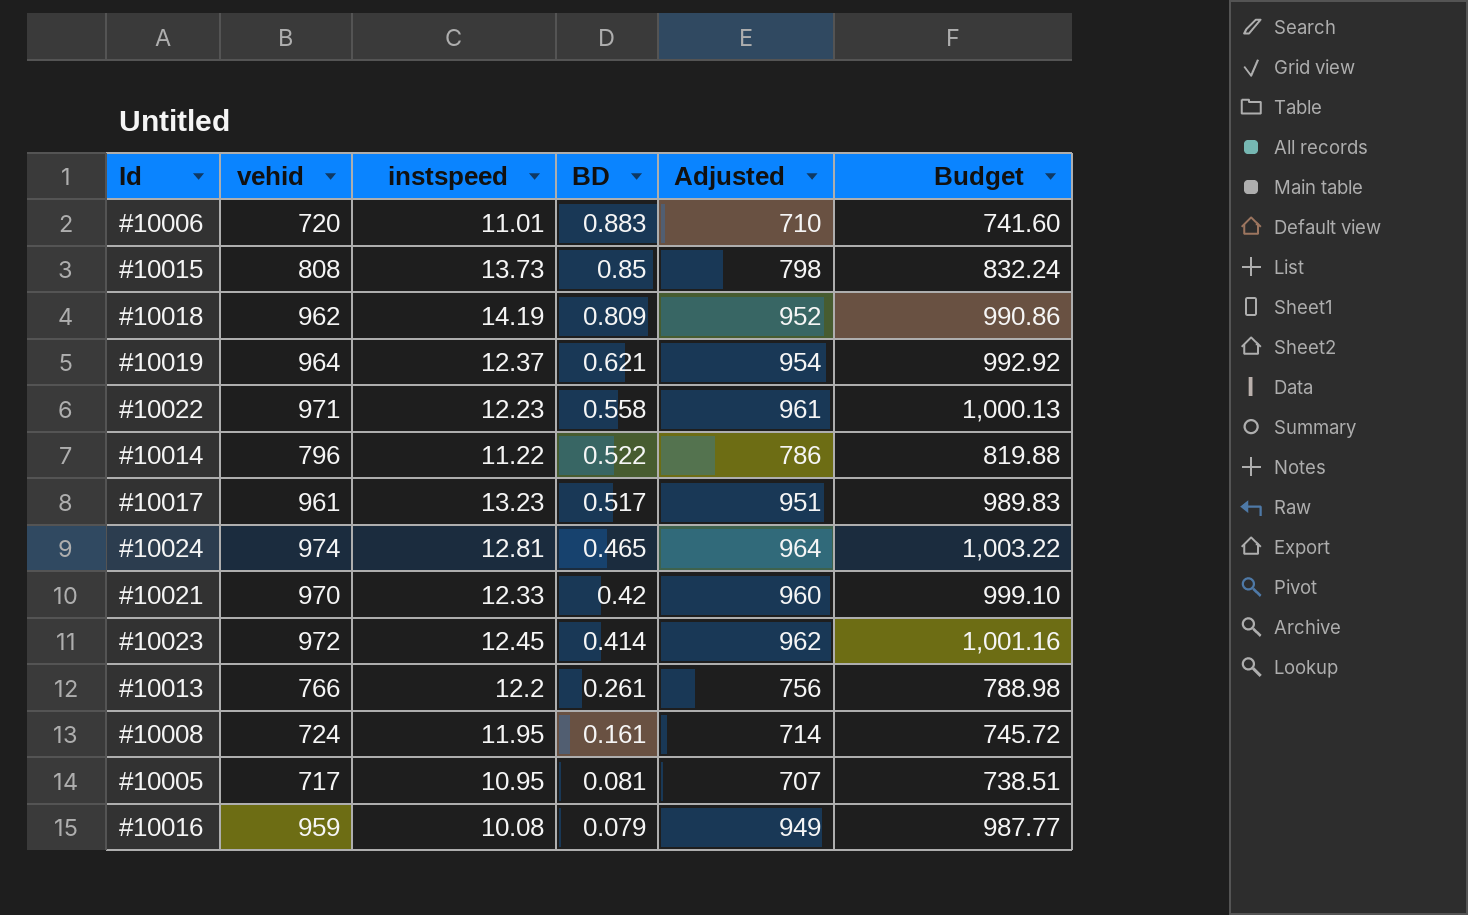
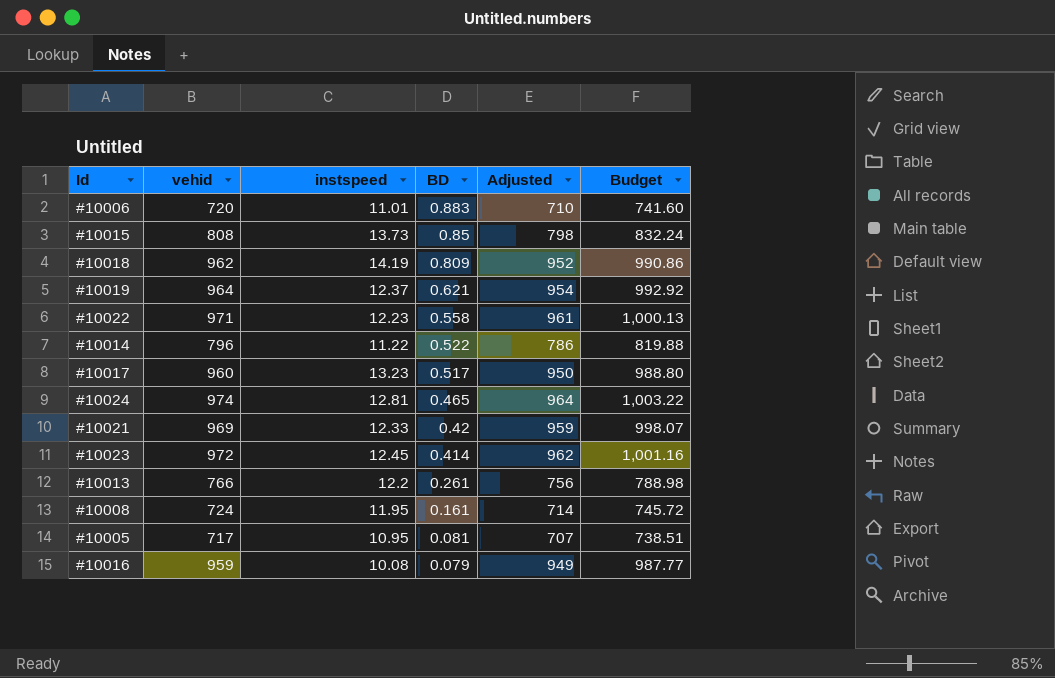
#10017 | vehid: 961 -> 960
#10017 | Adjusted: 951 -> 950
#10017 | Budget: 989.83 -> 988.80
#10021 | vehid: 970 -> 969
#10021 | Adjusted: 960 -> 959
#10021 | Budget: 999.10 -> 998.07

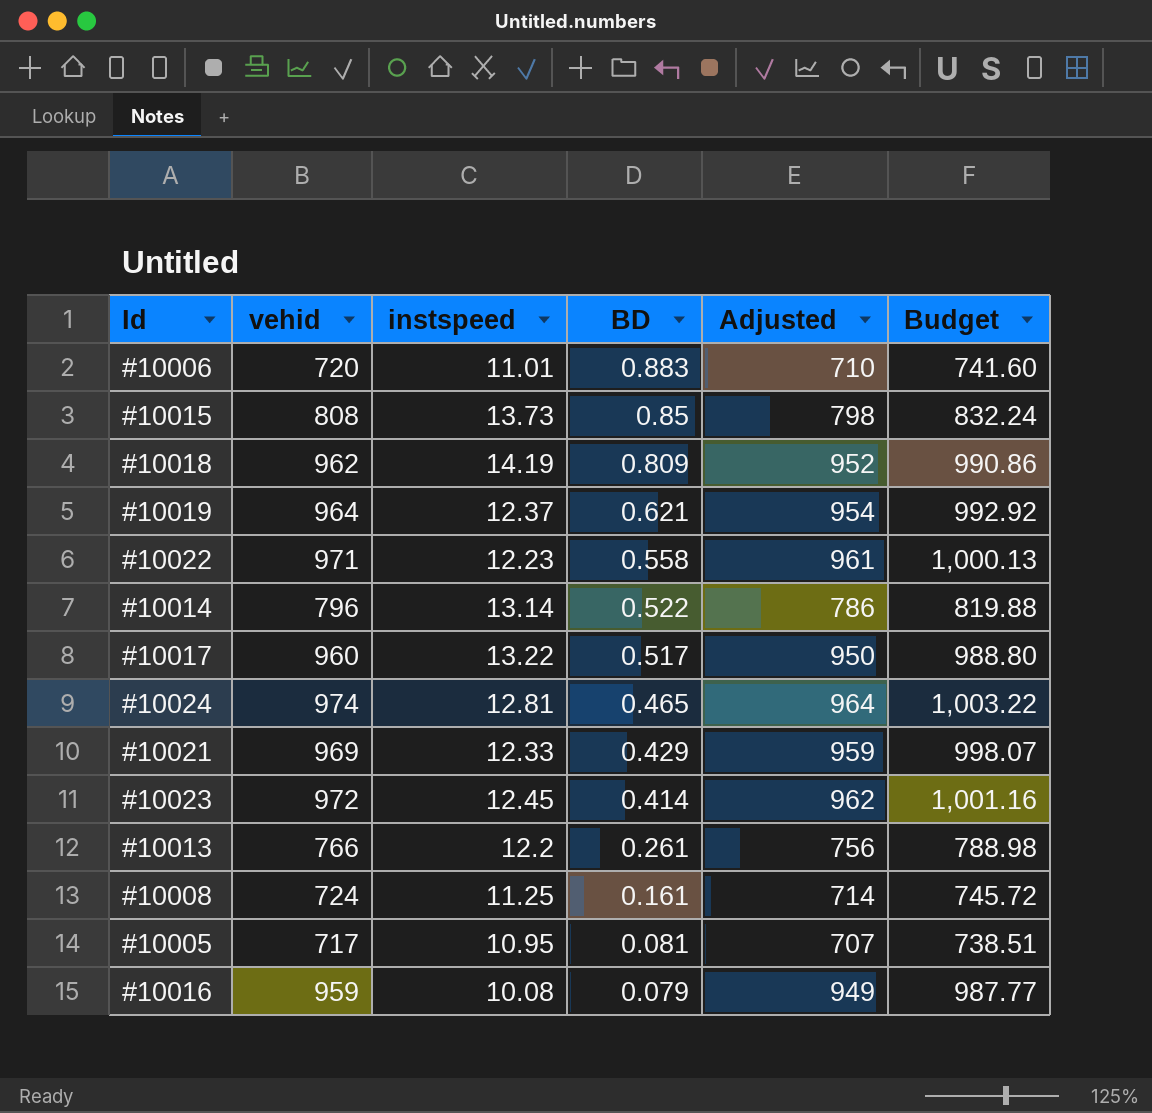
#10014 | instspeed: 11.22 -> 13.14
#10017 | instspeed: 13.23 -> 13.22
#10021 | BD: 0.42 -> 0.429
#10008 | instspeed: 11.95 -> 11.25

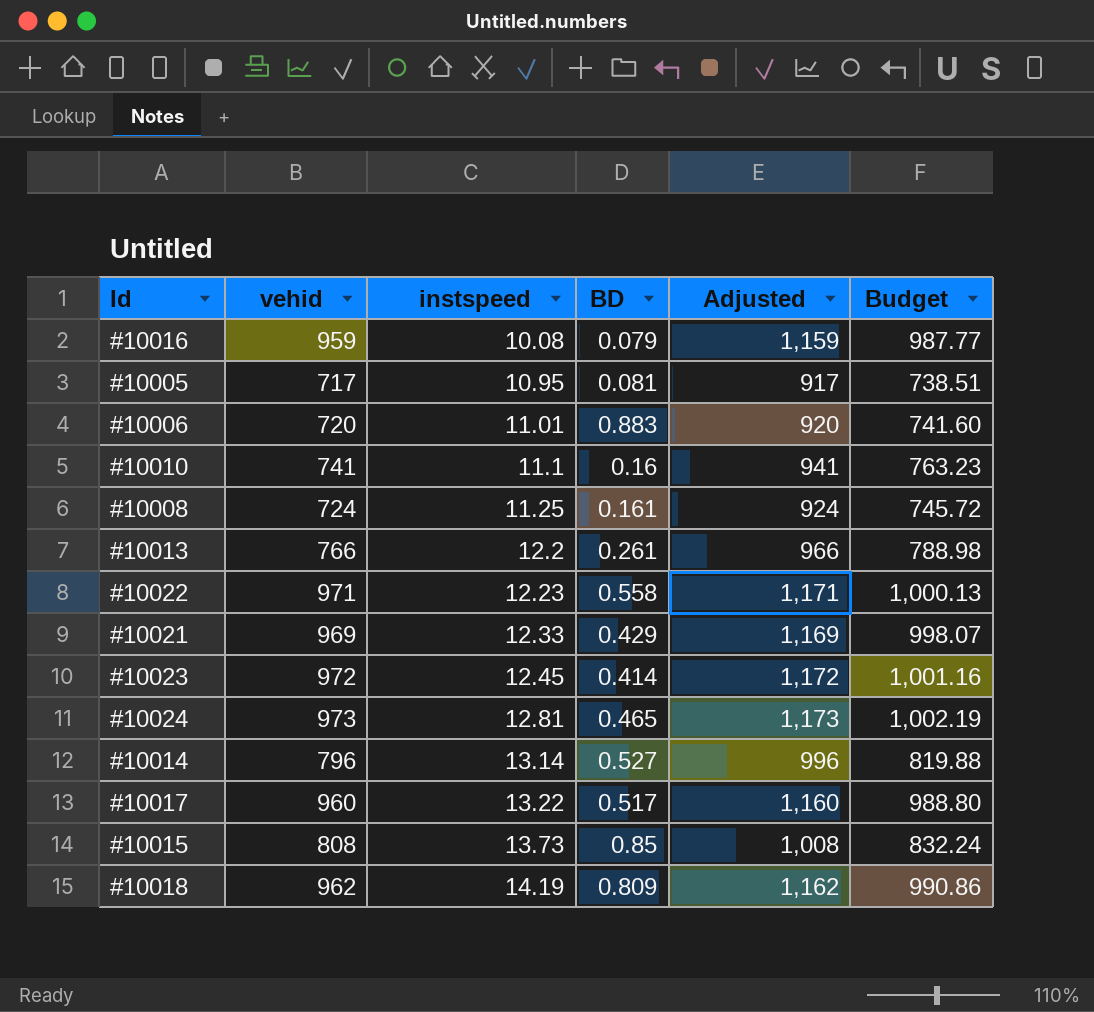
row order: BD descending -> instspeed ascending
column Adjusted | formula: [vehid] - 10 -> [vehid] + 200
row #10019: 964 | 12.37 | 0.621 | 954 | 992.92 -> none
row #10010: none -> 741 | 11.1 | 0.16 | 941 | 763.23
#10024 | vehid: 974 -> 973
#10024 | Budget: 1,003.22 -> 1,002.19
#10014 | BD: 0.522 -> 0.527

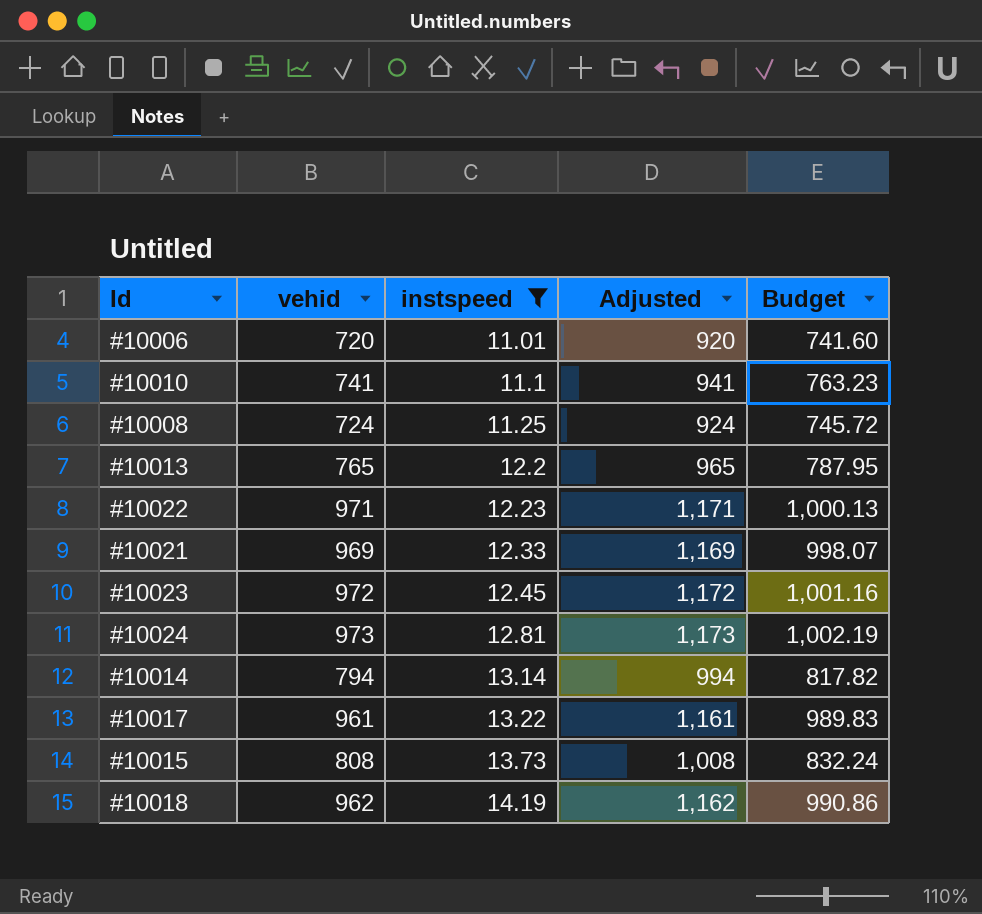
filter: none -> instspeed >= 11.01
column BD | position: 4 -> none
#10013 | vehid: 766 -> 765
#10013 | Adjusted: 966 -> 965
#10013 | Budget: 788.98 -> 787.95
#10014 | vehid: 796 -> 794
#10014 | Adjusted: 996 -> 994
#10014 | Budget: 819.88 -> 817.82
#10017 | vehid: 960 -> 961
#10017 | Adjusted: 1,160 -> 1,161
#10017 | Budget: 988.80 -> 989.83

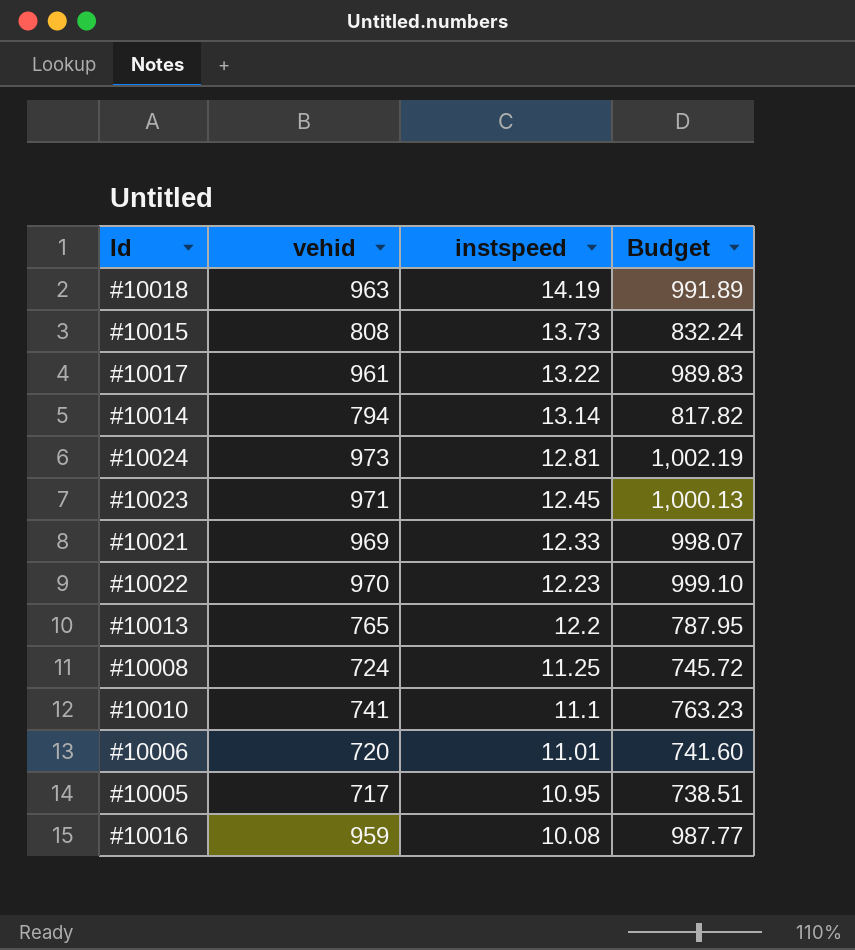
filter: instspeed >= 11.01 -> none
row order: instspeed ascending -> instspeed descending
column Adjusted | formula: [vehid] + 200 -> none
#10018 | vehid: 962 -> 963
#10018 | Budget: 990.86 -> 991.89
#10023 | vehid: 972 -> 971
#10023 | Budget: 1,001.16 -> 1,000.13
#10022 | vehid: 971 -> 970
#10022 | Budget: 1,000.13 -> 999.10

